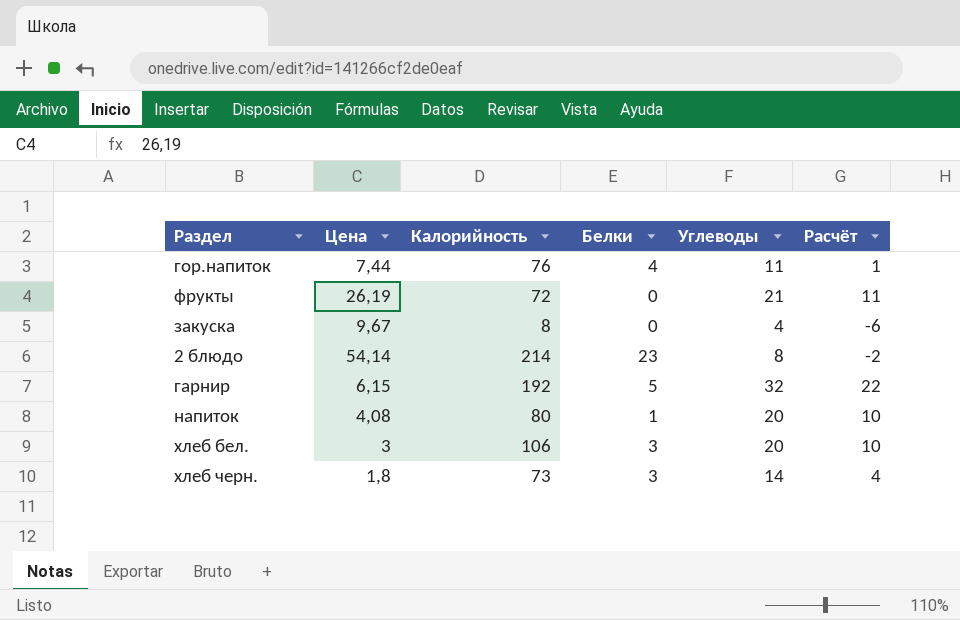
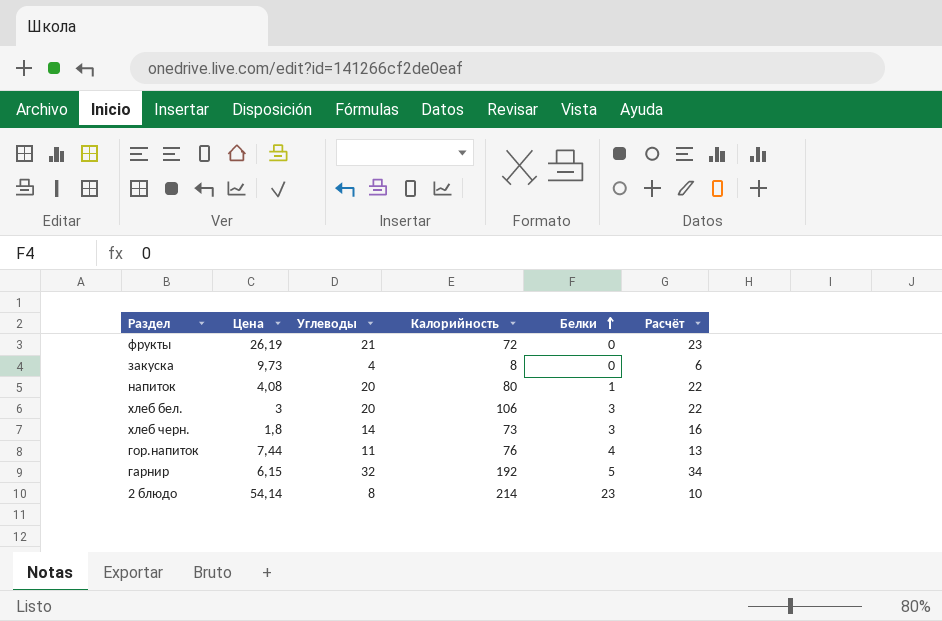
row order: none -> Белки ascending
column Углеводы | position: 5 -> 3
column Расчёт | formula: [Углеводы] - 10 -> [Углеводы] + 2
закуска | Цена: 9,67 -> 9,73

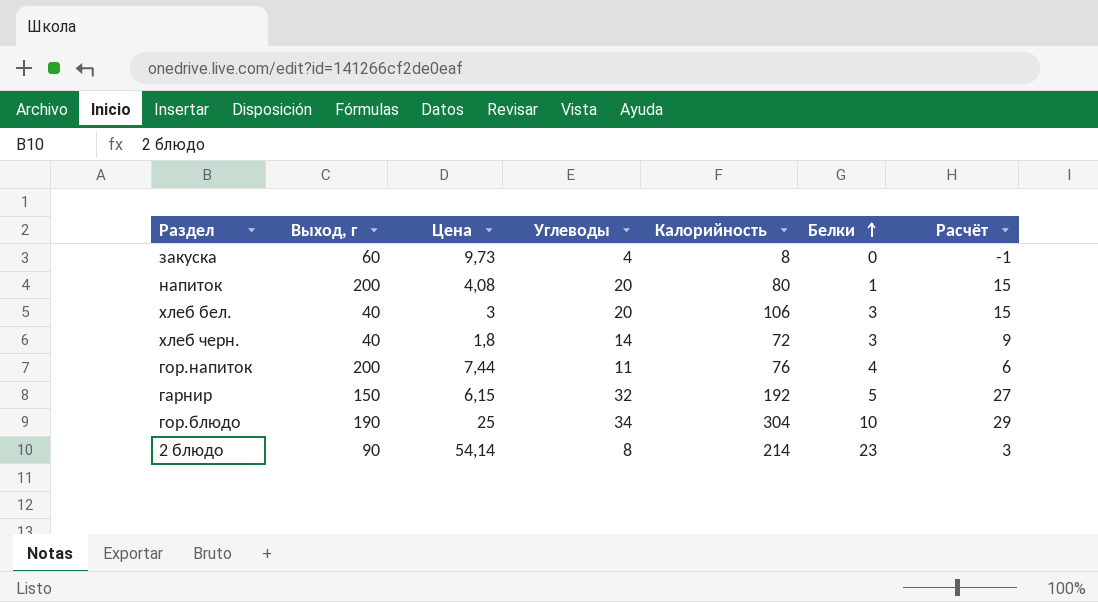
column Выход, г | position: none -> 2
column Расчёт | formula: [Углеводы] + 2 -> [Углеводы] - 5
row фрукты: 26,19 | 21 | 72 | 0 | 23 -> none
хлеб черн. | Калорийность: 73 -> 72
row гор.блюдо: none -> 190 | 25 | 34 | 304 | 10 | 29

